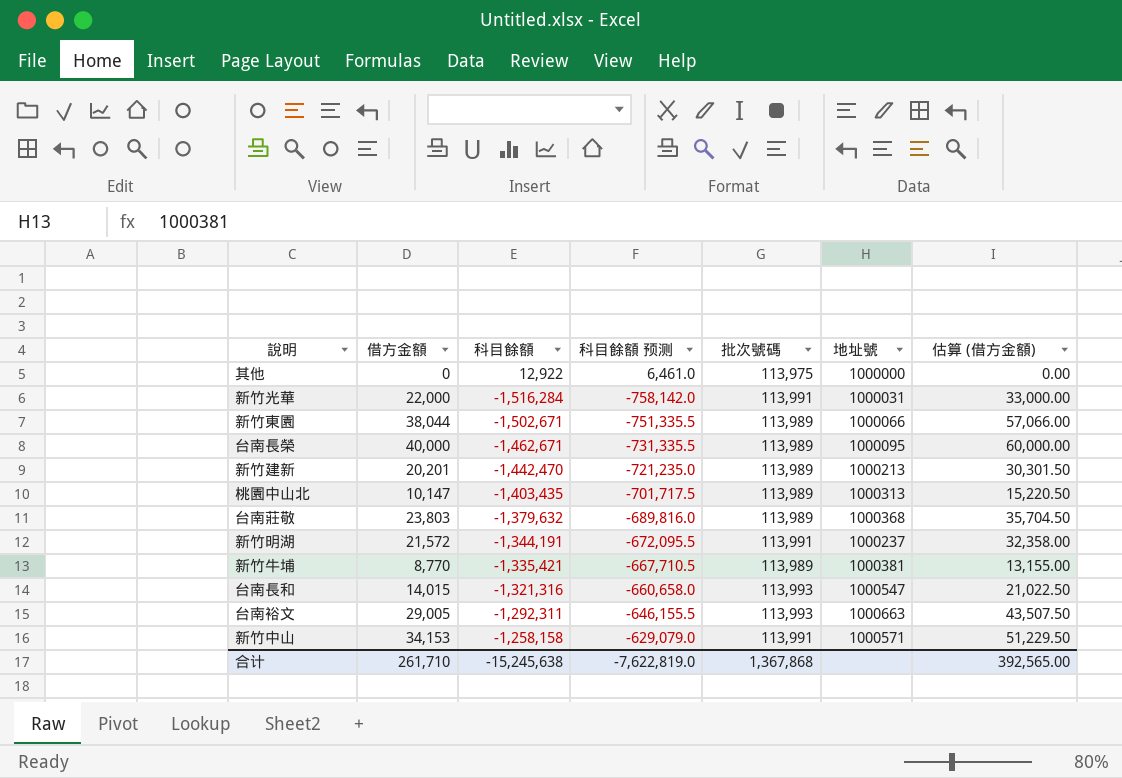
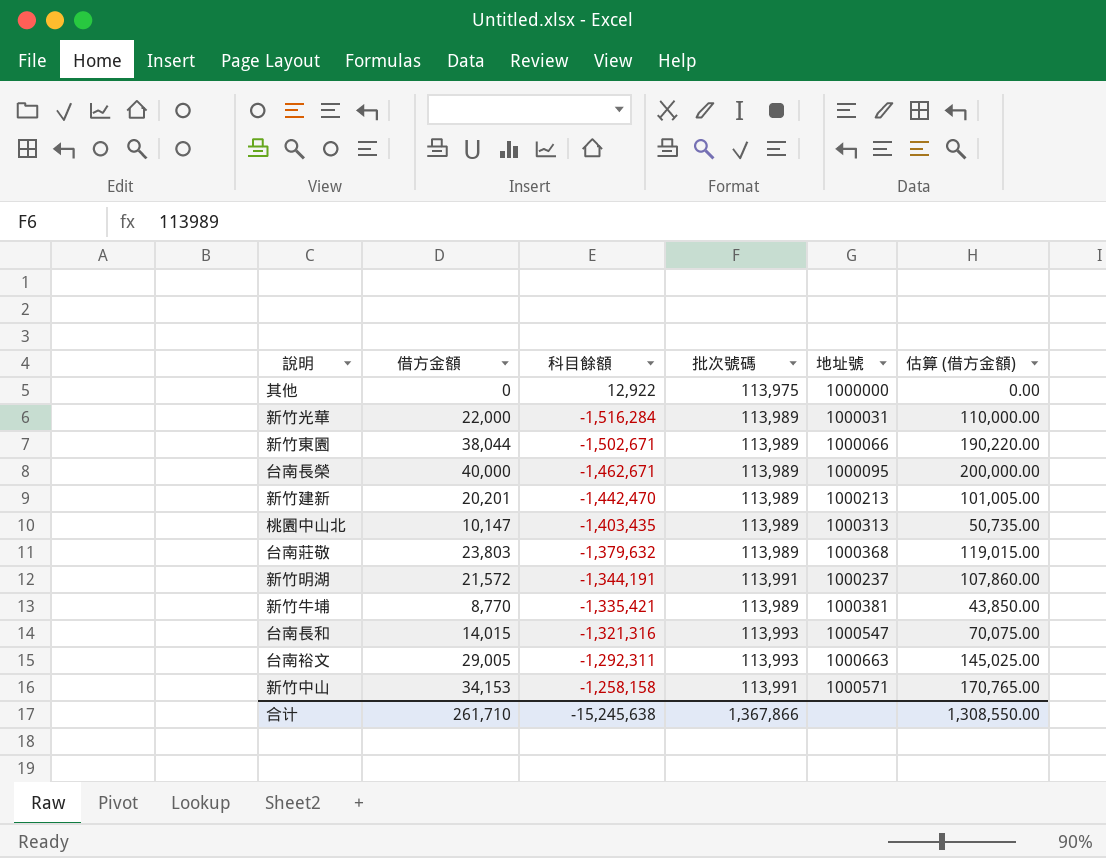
column 科目餘額 预测 | formula: [科目餘額] * 0.5 -> none
column 估算 (借方金額) | formula: [借方金額] * 1.5 -> [借方金額] * 5
新竹光華 | 批次號碼: 113,991 -> 113,989
合计 | 批次號碼: 1,367,868 -> 1,367,866
合计 | 估算 (借方金額): 392,565.00 -> 1,308,550.00

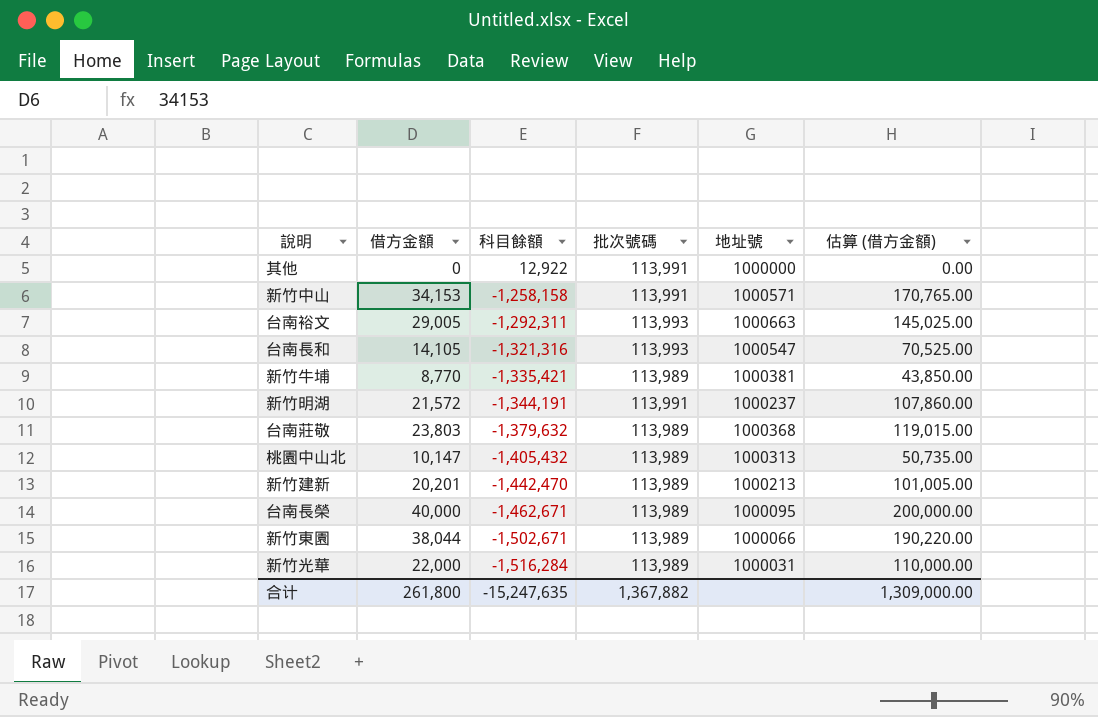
row order: none -> 科目餘額 descending
其他 | 批次號碼: 113,975 -> 113,991
台南長和 | 借方金額: 14,015 -> 14,105
台南長和 | 估算 (借方金額): 70,075.00 -> 70,525.00
桃園中山北 | 科目餘額: -1,403,435 -> -1,405,432
合计 | 借方金額: 261,710 -> 261,800
合计 | 科目餘額: -15,245,638 -> -15,247,635
合计 | 批次號碼: 1,367,866 -> 1,367,882
合计 | 估算 (借方金額): 1,308,550.00 -> 1,309,000.00

